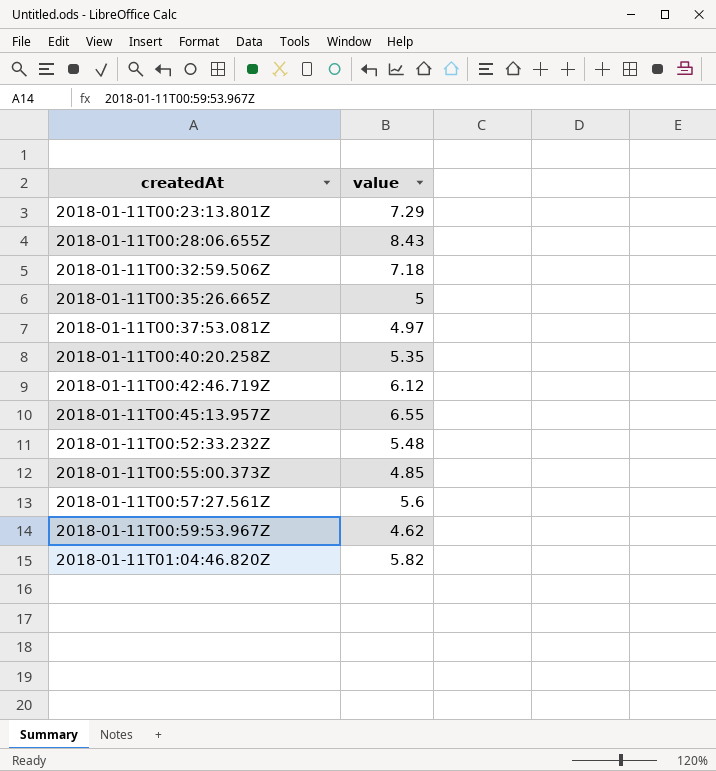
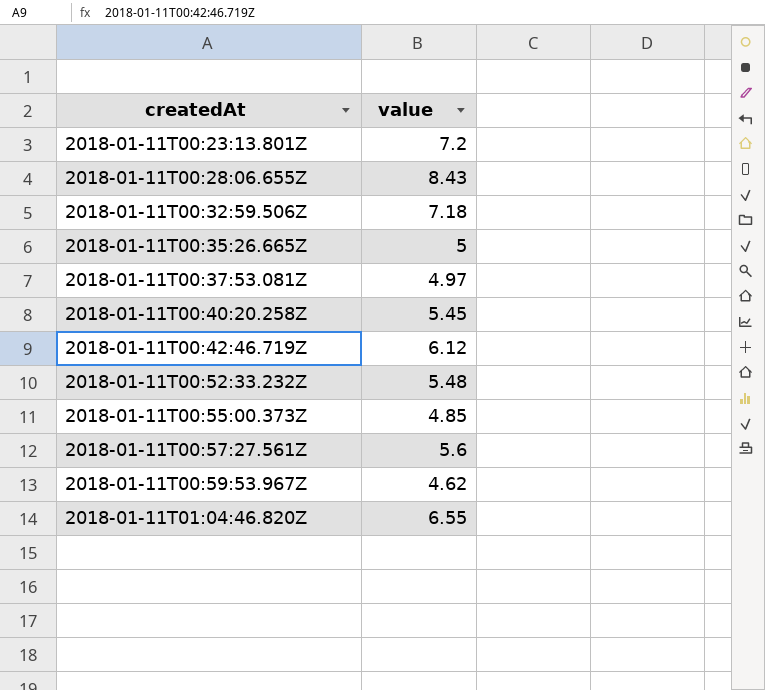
row 2018-01-11T00:45:13.957Z: 6.55 -> none
2018-01-11T00:23:13.801Z | value: 7.29 -> 7.2
2018-01-11T00:40:20.258Z | value: 5.35 -> 5.45
2018-01-11T01:04:46.820Z | value: 5.82 -> 6.55

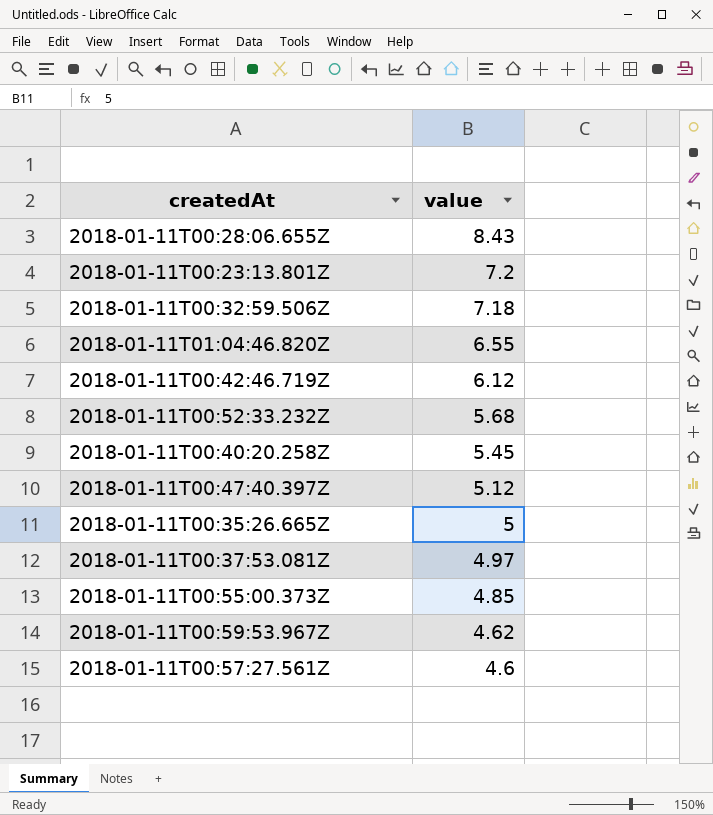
row order: createdAt ascending -> value descending
2018-01-11T00:52:33.232Z | value: 5.48 -> 5.68
row 2018-01-11T00:47:40.397Z: none -> 5.12
2018-01-11T00:57:27.561Z | value: 5.6 -> 4.6

